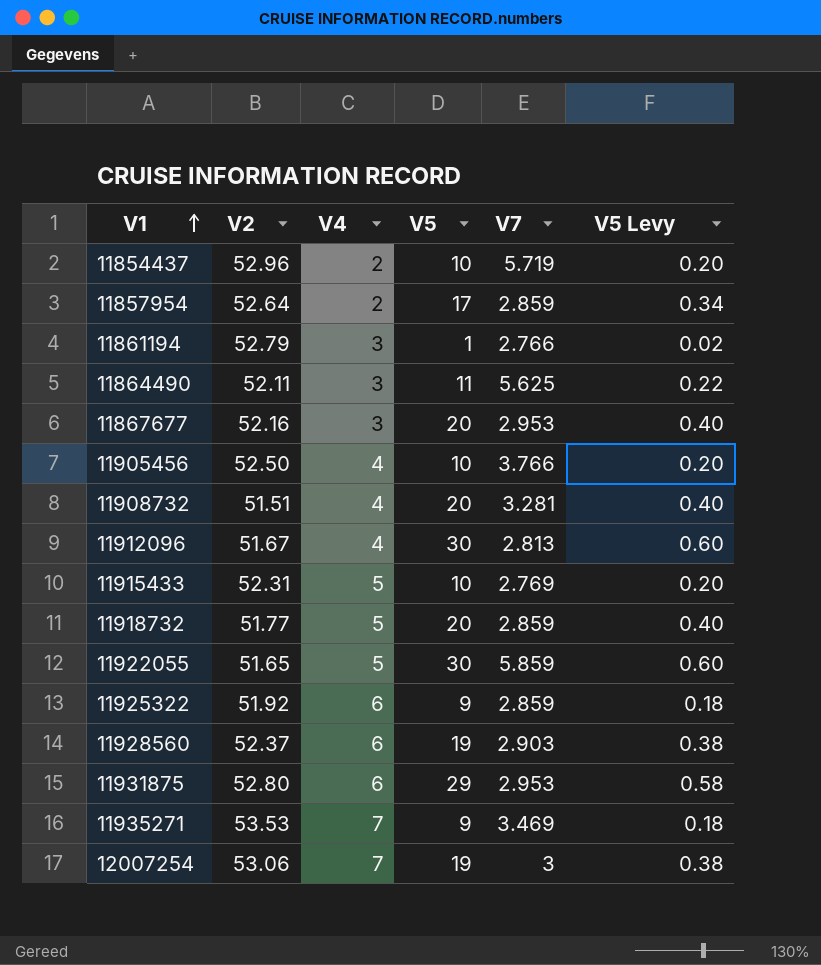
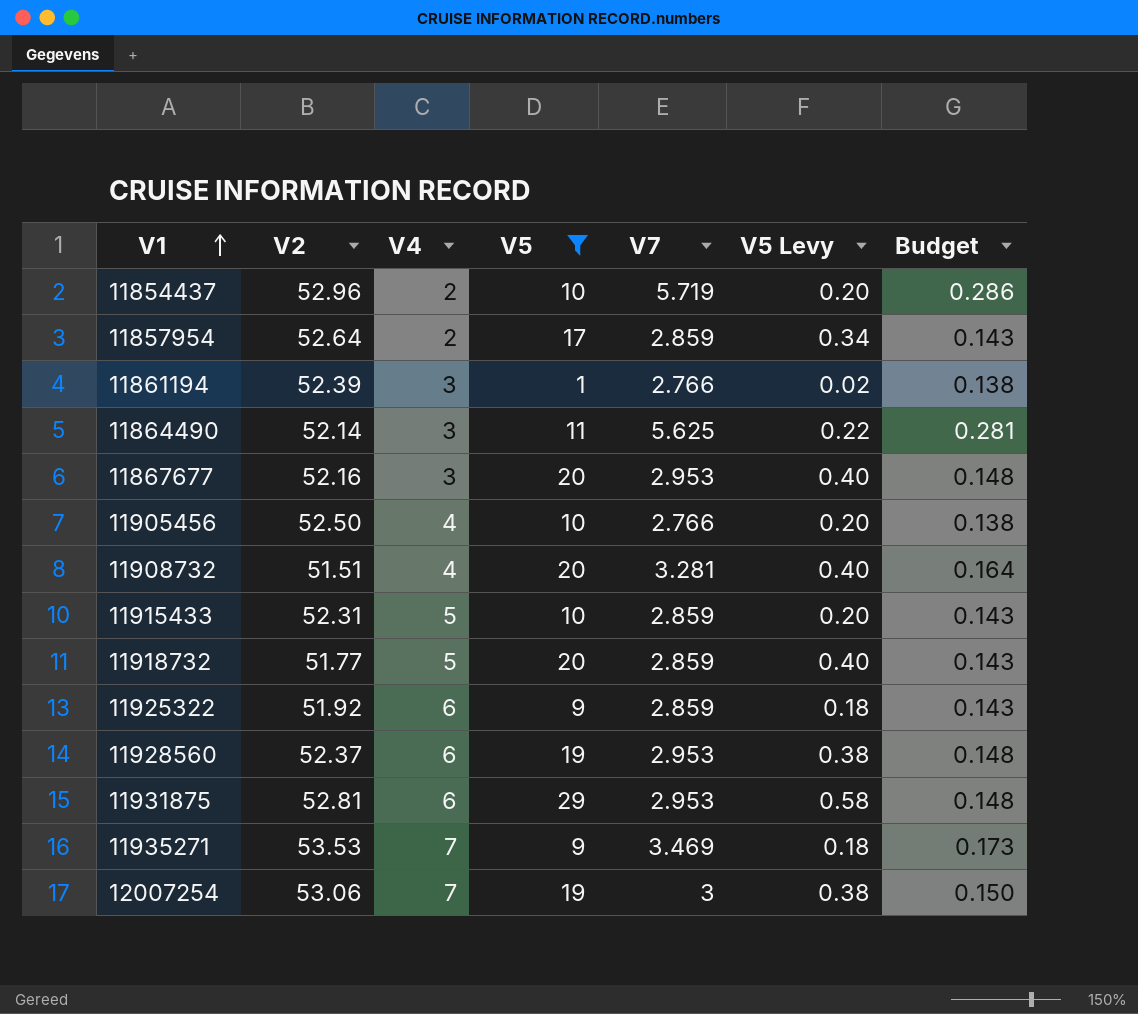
filter: none -> V5 != 30
column Budget | formula: none -> [V7] * 0.05
11861194 | V2: 52.79 -> 52.39
11864490 | V2: 52.11 -> 52.14
11905456 | V7: 3.766 -> 2.766
11915433 | V7: 2.769 -> 2.859
11928560 | V7: 2.903 -> 2.953
11931875 | V2: 52.80 -> 52.81

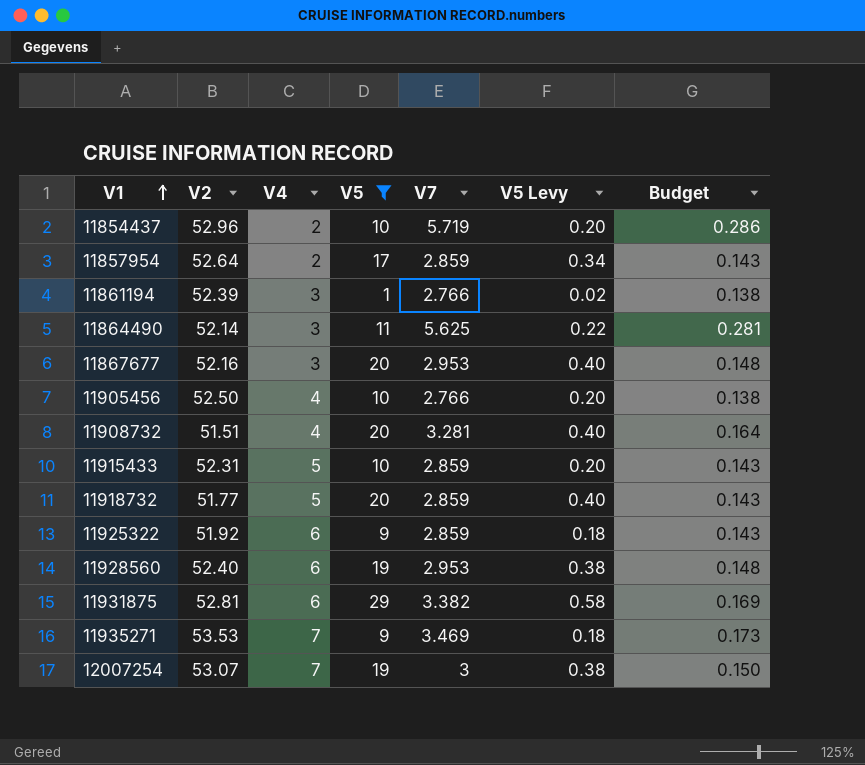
11928560 | V2: 52.37 -> 52.40
11931875 | V7: 2.953 -> 3.382
11931875 | Budget: 0.148 -> 0.169
12007254 | V2: 53.06 -> 53.07

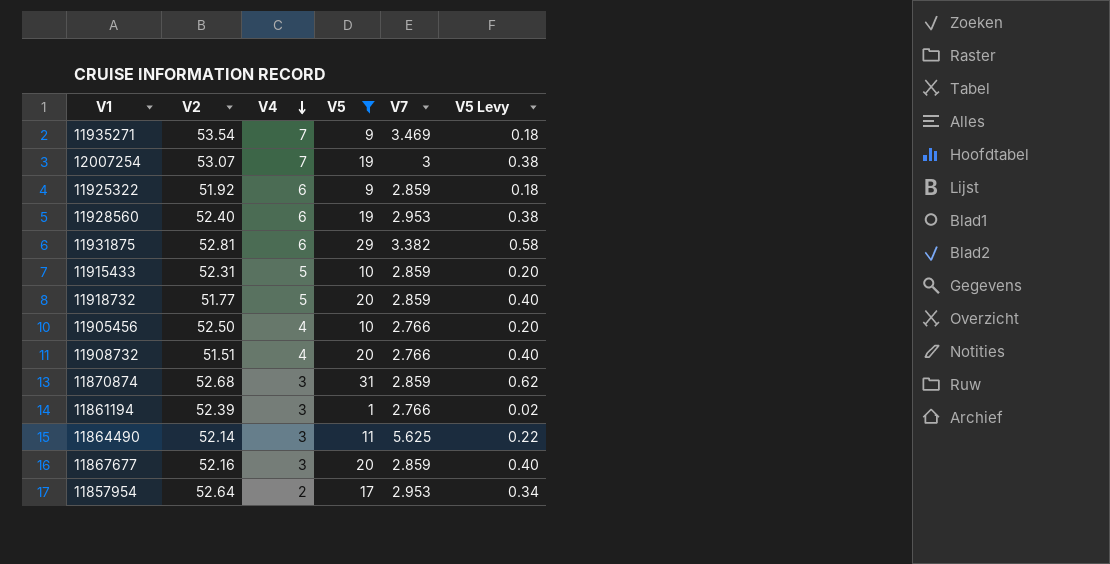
row order: V1 ascending -> V4 descending
column Budget | formula: [V7] * 0.05 -> none
row 11854437: 52.96 | 2 | 10 | 5.719 | 0.20 | 0.286 -> none
11935271 | V2: 53.53 -> 53.54
11908732 | V7: 3.281 -> 2.766
row 11870874: none -> 52.68 | 3 | 31 | 2.859 | 0.62
11867677 | V7: 2.953 -> 2.859
11857954 | V7: 2.859 -> 2.953

